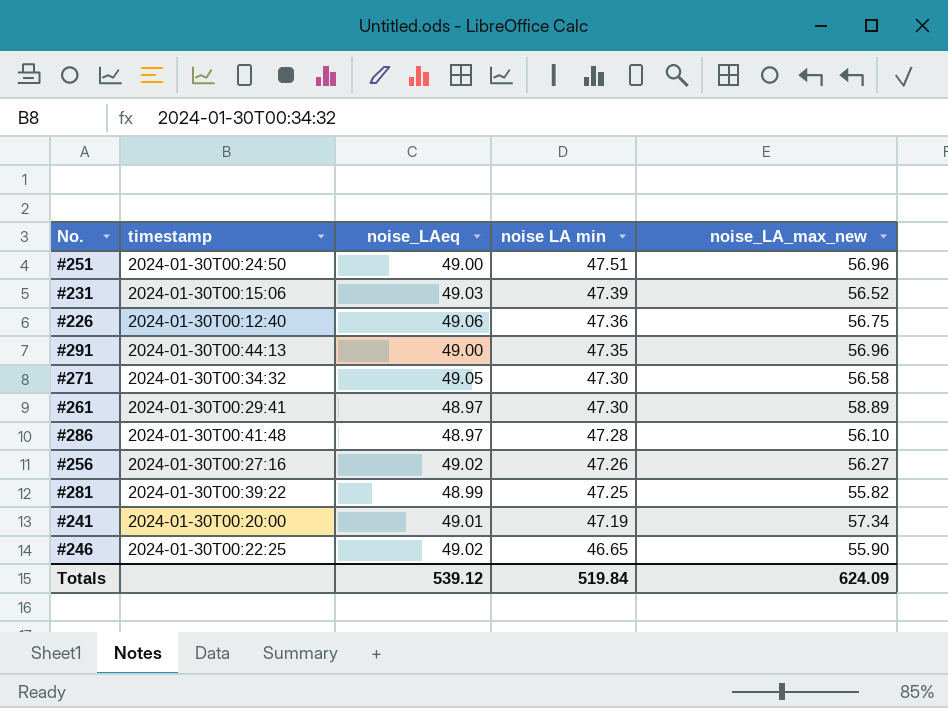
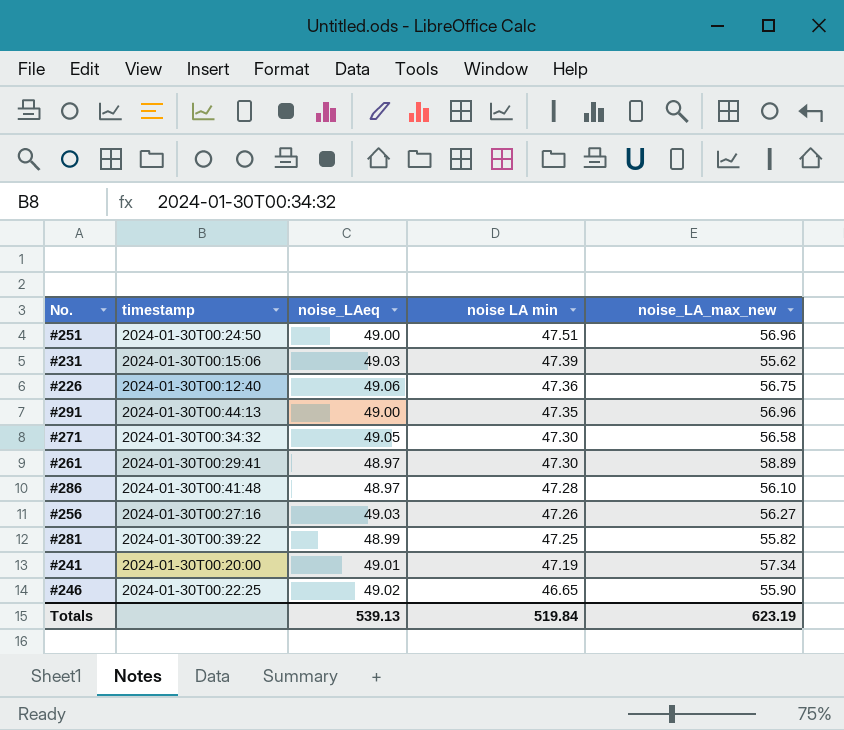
#231 | noise_LA_max_new: 56.52 -> 55.62
#256 | noise_LAeq: 49.02 -> 49.03
Totals | noise_LAeq: 539.12 -> 539.13
Totals | noise_LA_max_new: 624.09 -> 623.19

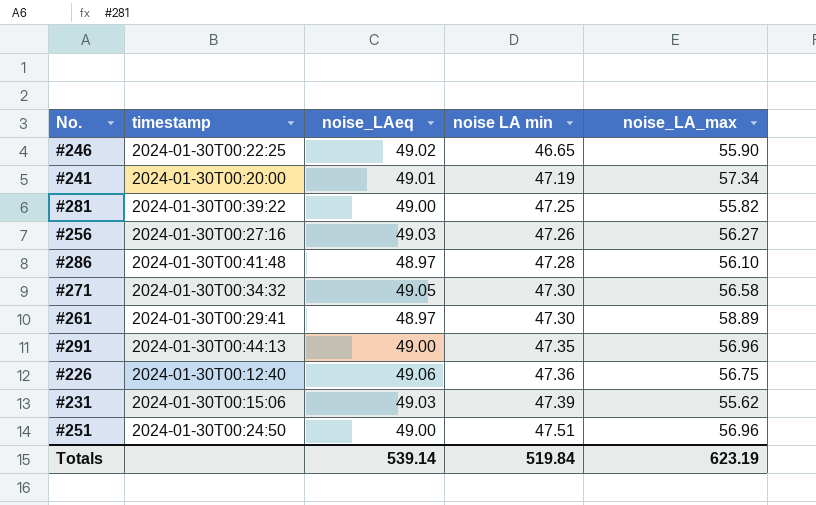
row order: noise LA min descending -> noise LA min ascending
column name: noise_LA_max_new -> noise_LA_max
#281 | noise_LAeq: 48.99 -> 49.00
Totals | noise_LAeq: 539.13 -> 539.14

